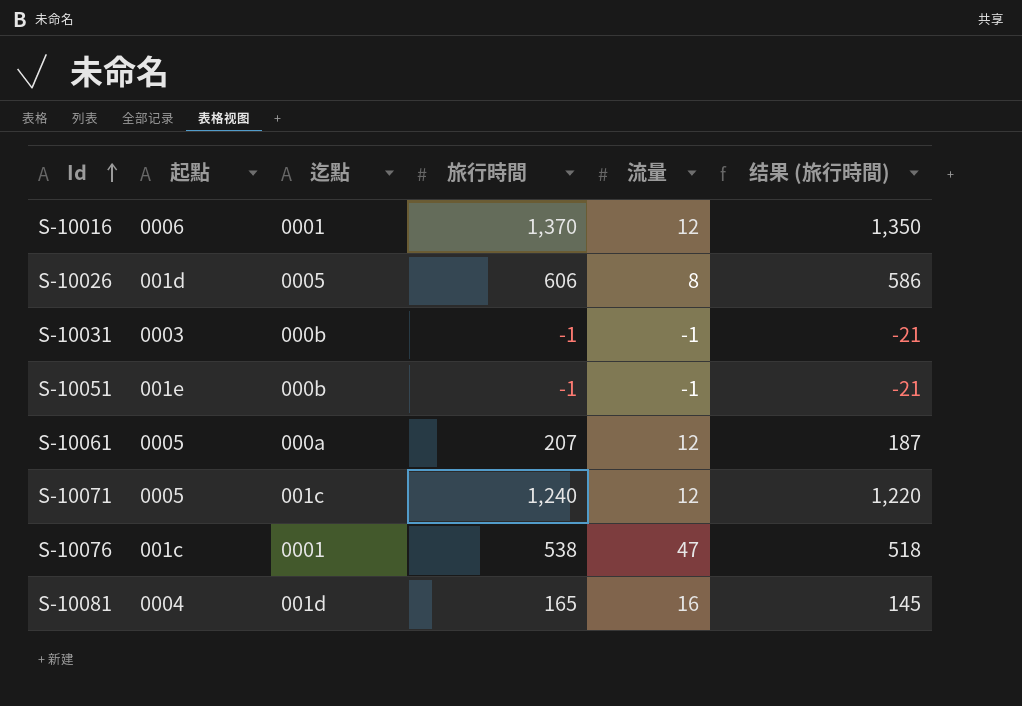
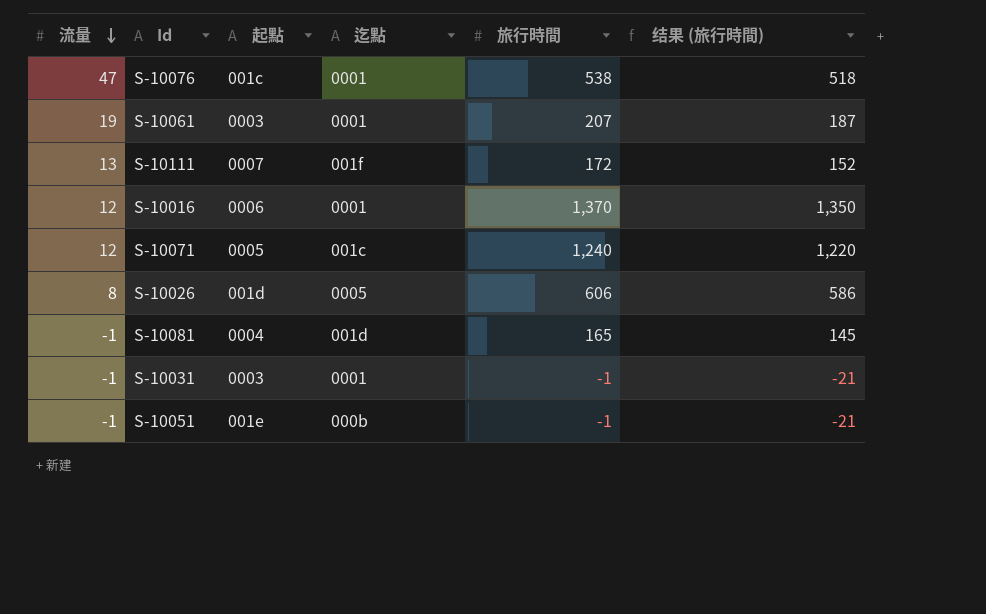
row order: Id ascending -> 流量 descending
column 流量 | position: 5 -> 1
S-10061 | 流量: 12 -> 19
S-10061 | 起點: 0005 -> 0003
S-10061 | 迄點: 000a -> 0001
row S-10111: none -> 13 | 0007 | 001f | 172 | 152
S-10081 | 流量: 16 -> -1
S-10031 | 迄點: 000b -> 0001

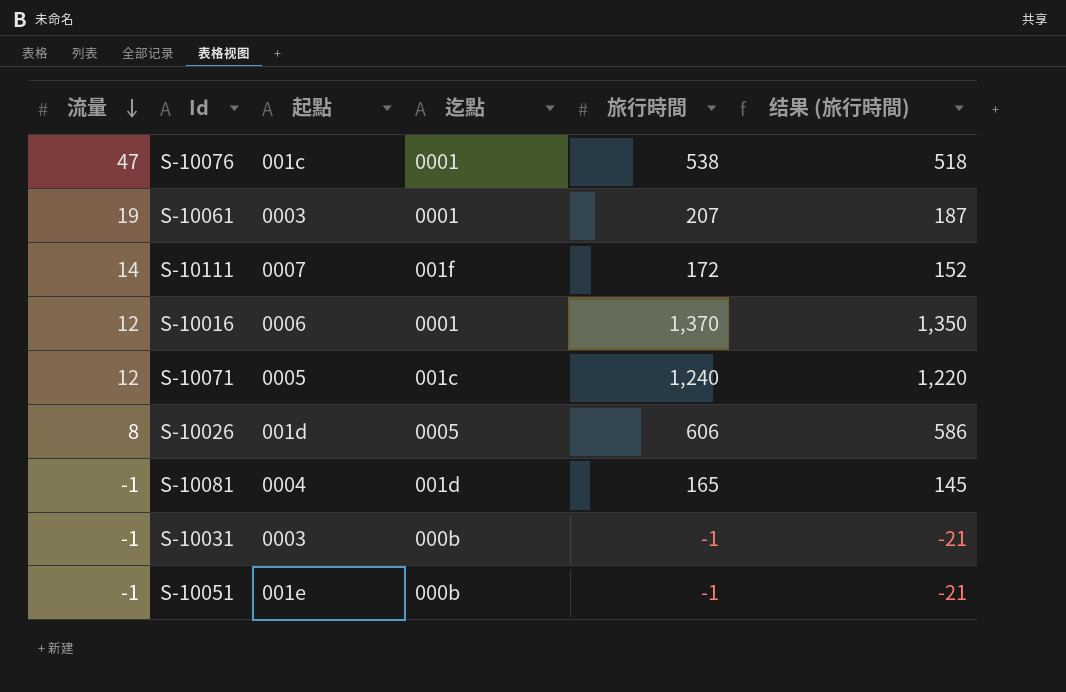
S-10111 | 流量: 13 -> 14
S-10031 | 迄點: 0001 -> 000b

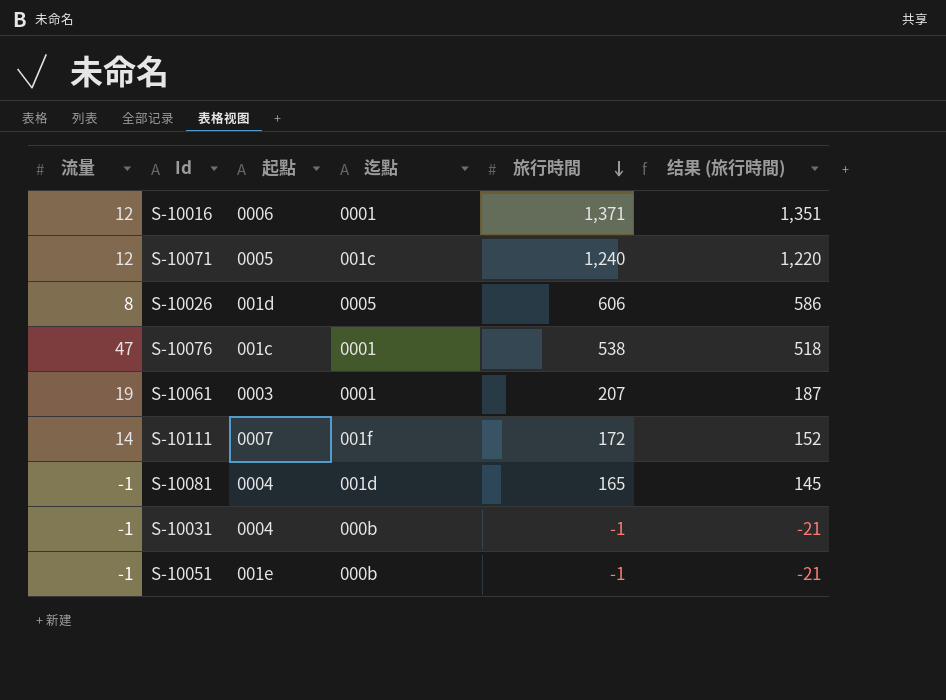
row order: 流量 descending -> 旅行時間 descending
S-10016 | 旅行時間: 1,370 -> 1,371
S-10016 | 结果 (旅行時間): 1,350 -> 1,351
S-10031 | 起點: 0003 -> 0004

